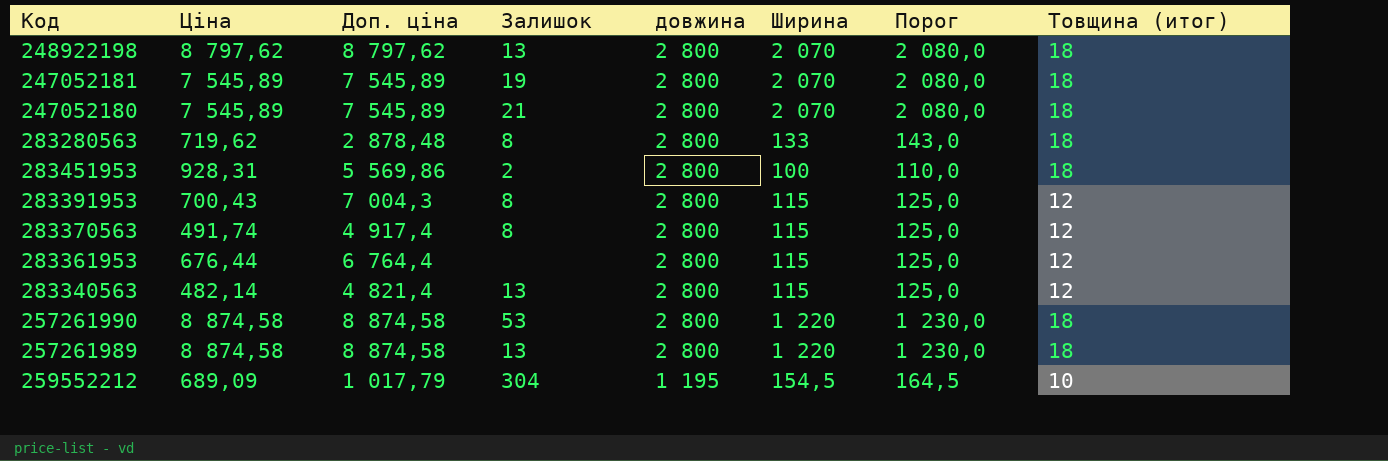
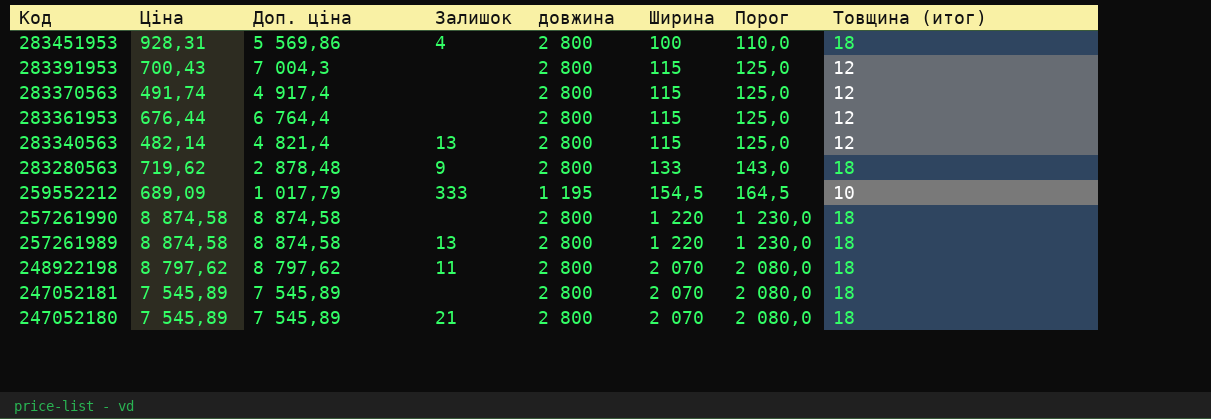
row order: довжина descending -> Код descending
283451953 | Залишок: 2 -> 4
283391953 | Залишок: 8 -> none
283370563 | Залишок: 8 -> none
283280563 | Залишок: 8 -> 9
259552212 | Залишок: 304 -> 333
257261990 | Залишок: 53 -> none
248922198 | Залишок: 13 -> 11
247052181 | Залишок: 19 -> none

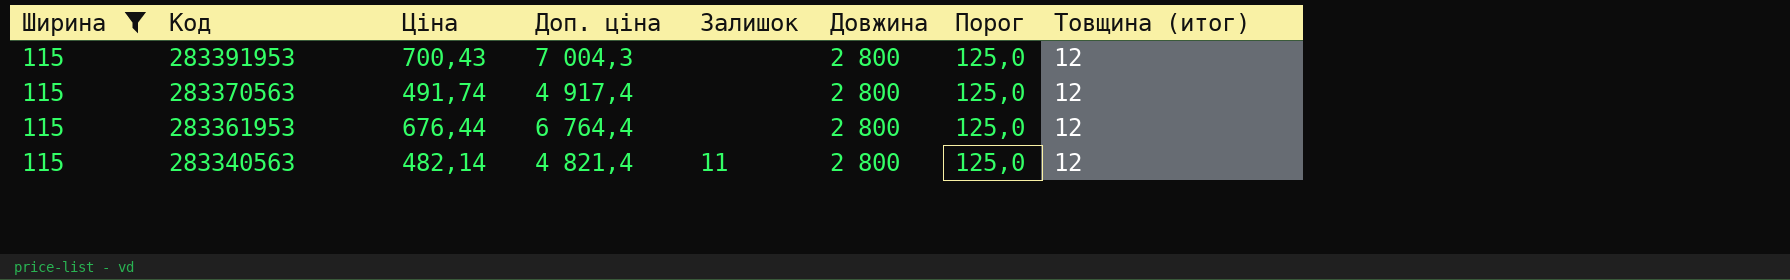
filter: none -> Ширина = 115
column Ширина | position: 6 -> 1
column name: довжина -> Довжина
283340563 | Залишок: 13 -> 11

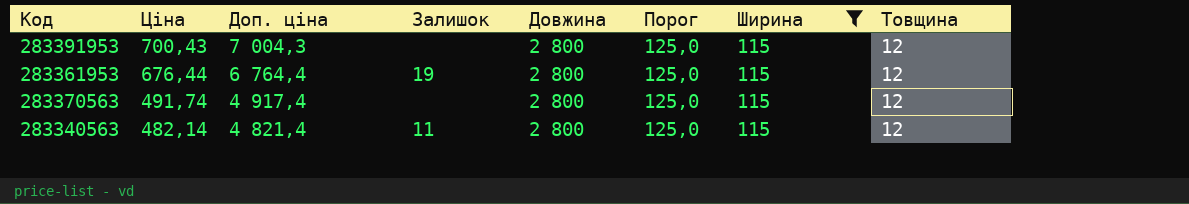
row order: Код descending -> Ціна descending
column Ширина | position: 1 -> 7
column name: Товщина (итог) -> Товщина
283361953 | Залишок: none -> 19

